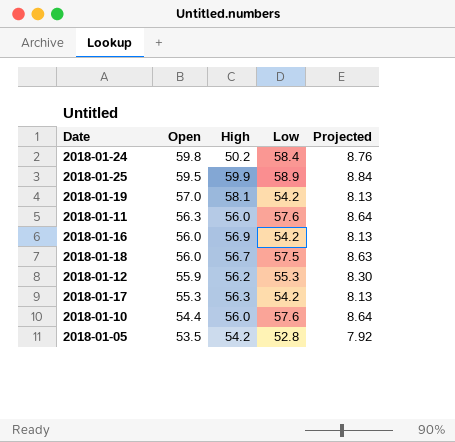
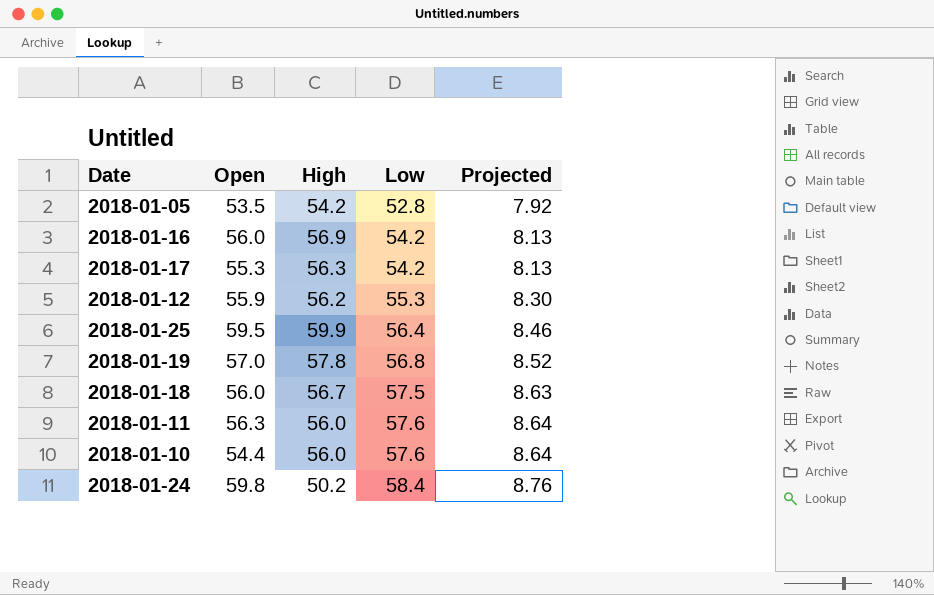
row order: Open descending -> Low ascending
2018-01-25 | Low: 58.9 -> 56.4
2018-01-25 | Projected: 8.84 -> 8.46
2018-01-19 | High: 58.1 -> 57.8
2018-01-19 | Low: 54.2 -> 56.8
2018-01-19 | Projected: 8.13 -> 8.52

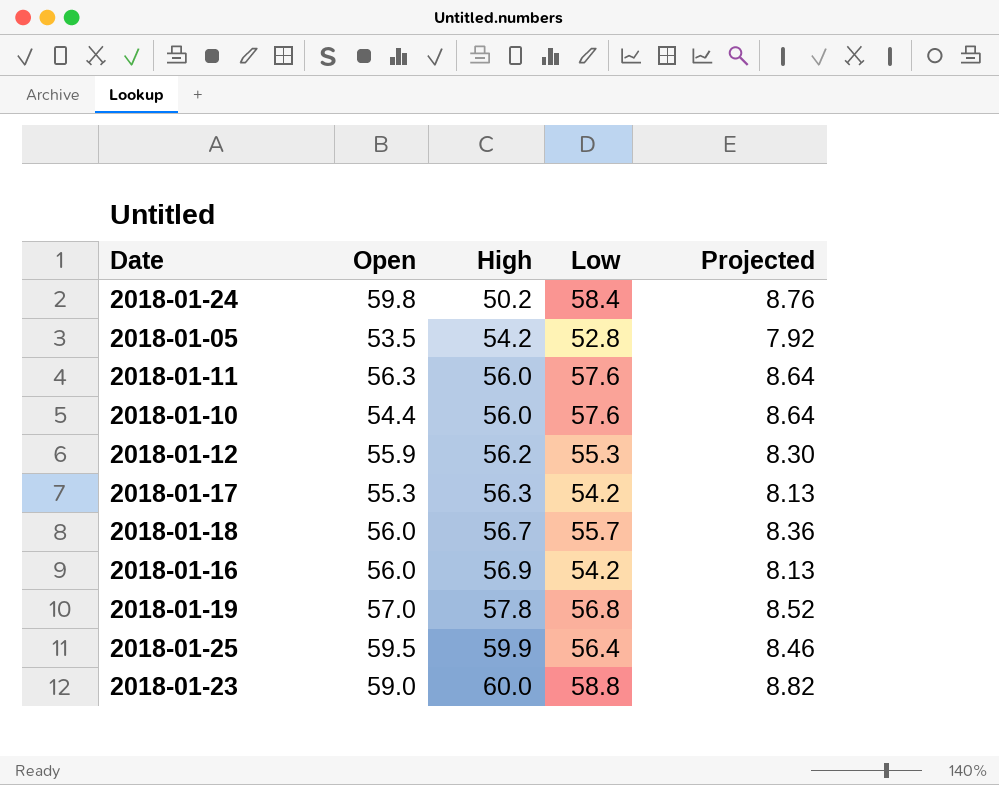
row order: Low ascending -> High ascending
2018-01-18 | Low: 57.5 -> 55.7
2018-01-18 | Projected: 8.63 -> 8.36
row 2018-01-23: none -> 59.0 | 60.0 | 58.8 | 8.82

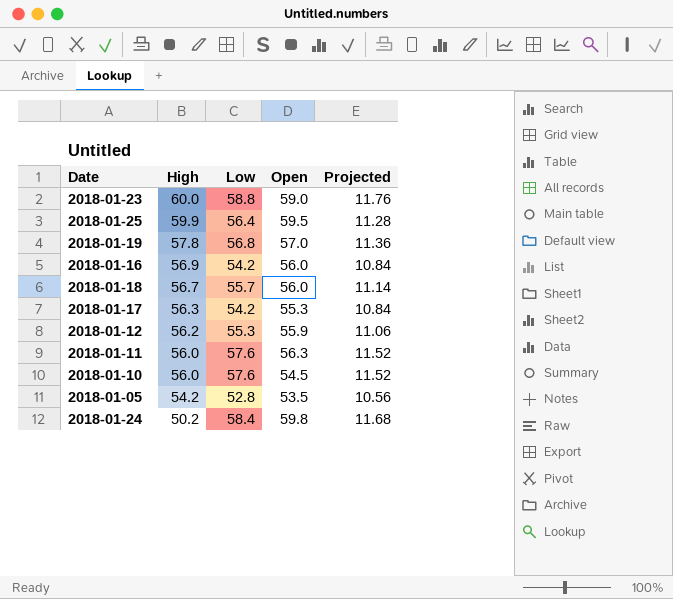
row order: High ascending -> High descending
column Open | position: 2 -> 4
column Projected | formula: [Low] * 0.15 -> [Low] * 0.2
2018-01-10 | Open: 54.4 -> 54.5

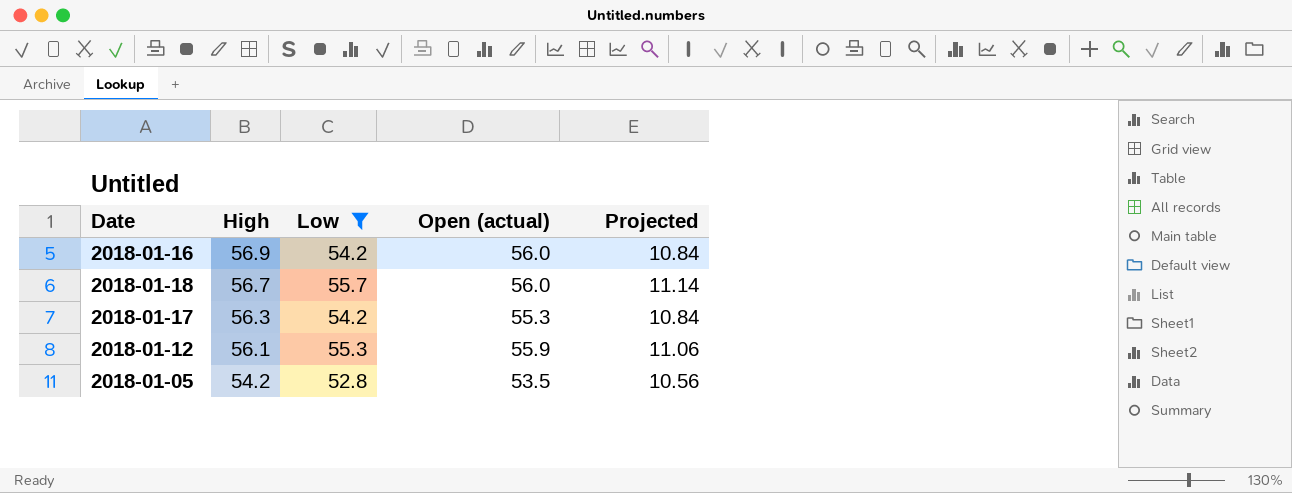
filter: none -> Low <= 55.7
column name: Open -> Open (actual)
2018-01-12 | High: 56.2 -> 56.1

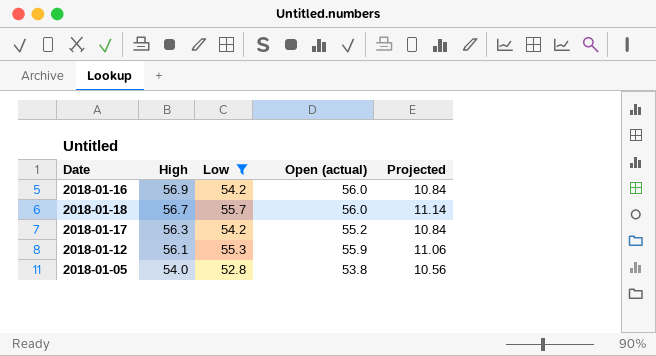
2018-01-17 | Open (actual): 55.3 -> 55.2
2018-01-05 | High: 54.2 -> 54.0
2018-01-05 | Open (actual): 53.5 -> 53.8

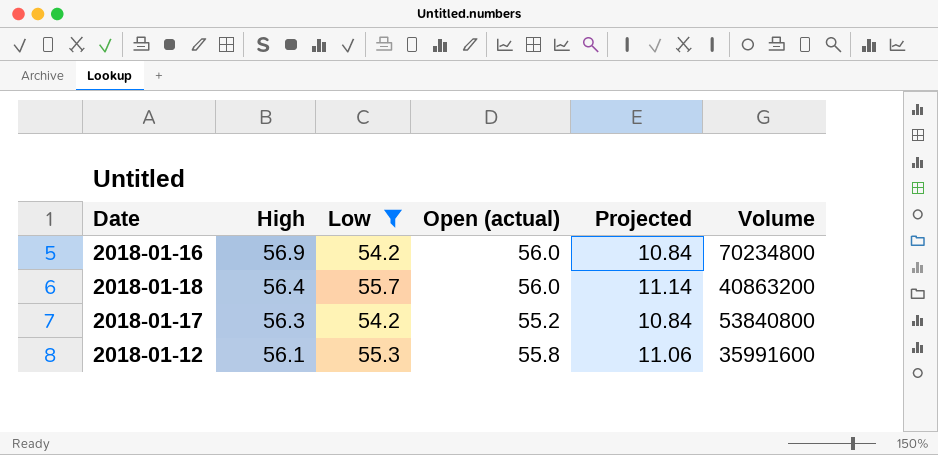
column Volume | position: none -> 6
row 2018-01-05: 54.0 | 52.8 | 53.8 | 10.56 -> none
2018-01-18 | High: 56.7 -> 56.4
2018-01-12 | Open (actual): 55.9 -> 55.8

